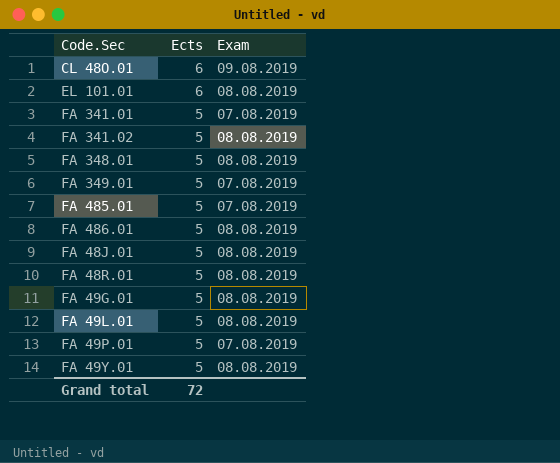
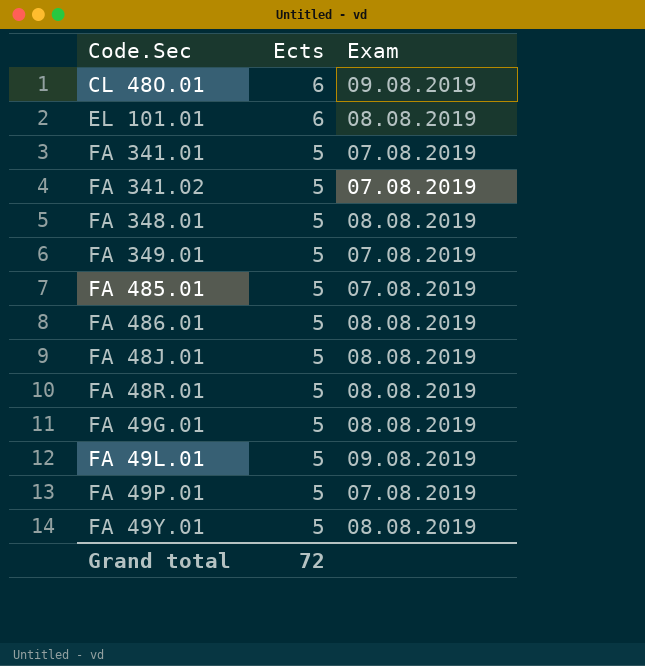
FA 341.02 | Exam: 08.08.2019 -> 07.08.2019
FA 49L.01 | Exam: 08.08.2019 -> 09.08.2019

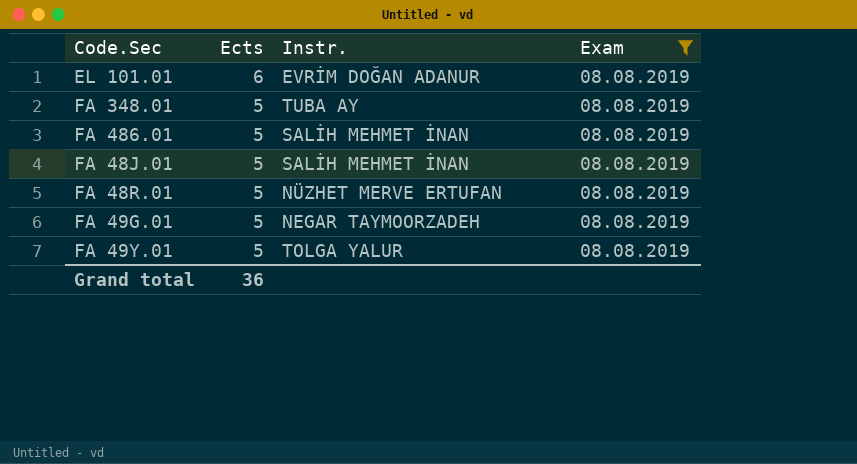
filter: none -> Exam = 08.08.2019
column Instr. | position: none -> 3
Grand total | Ects: 72 -> 36

